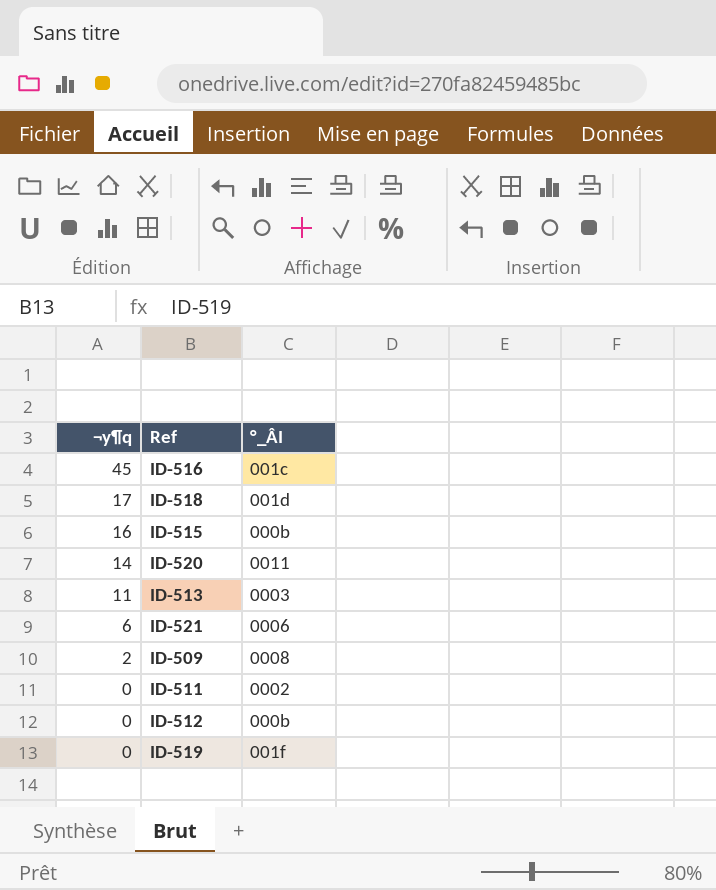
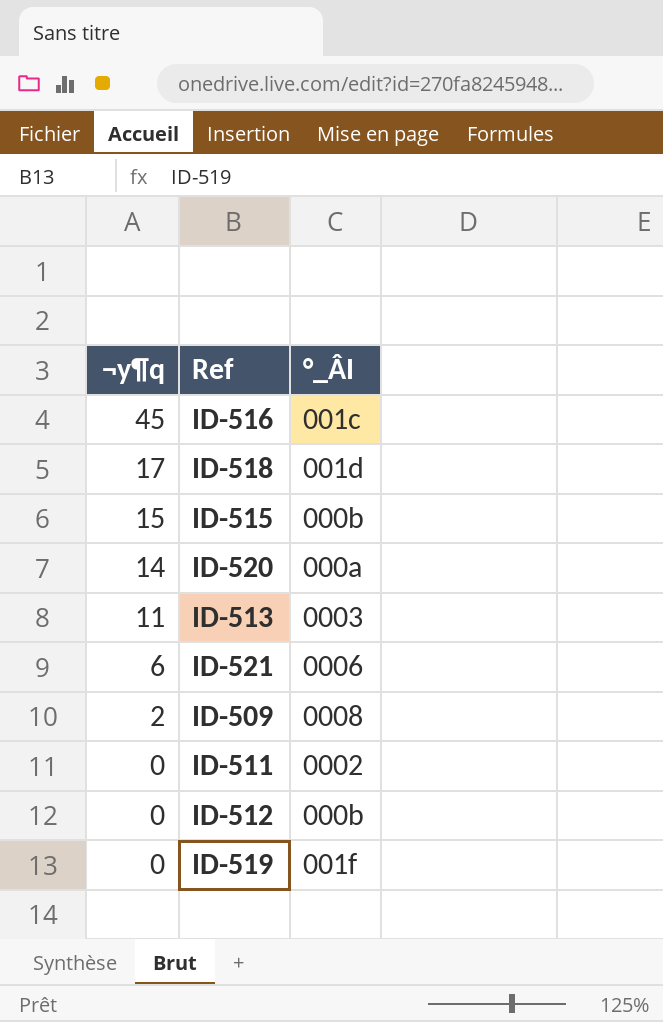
ID-515 | ¬y¶q: 16 -> 15
ID-520 | °_ÂI: 0011 -> 000a

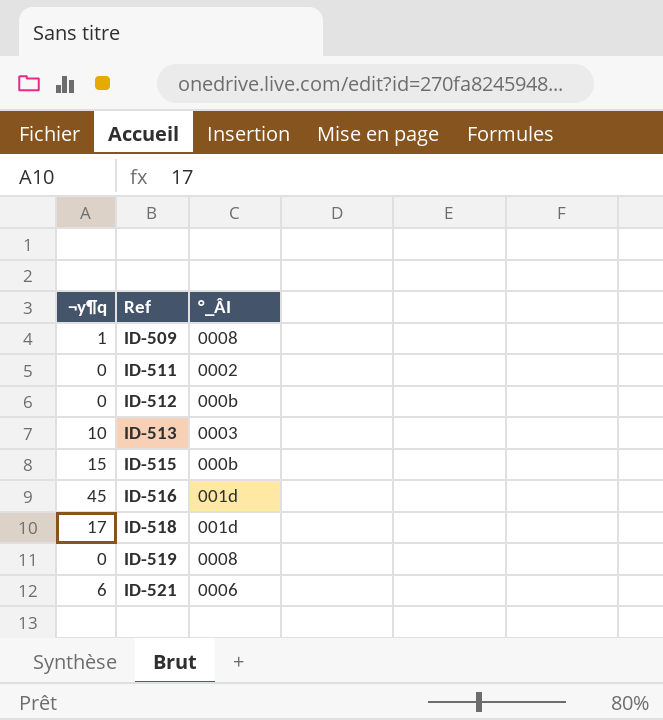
row order: ¬y¶q descending -> Ref ascending
row ID-520: 14 | 000a -> none
ID-509 | ¬y¶q: 2 -> 1
ID-513 | ¬y¶q: 11 -> 10
ID-516 | °_ÂI: 001c -> 001d
ID-519 | °_ÂI: 001f -> 0008

